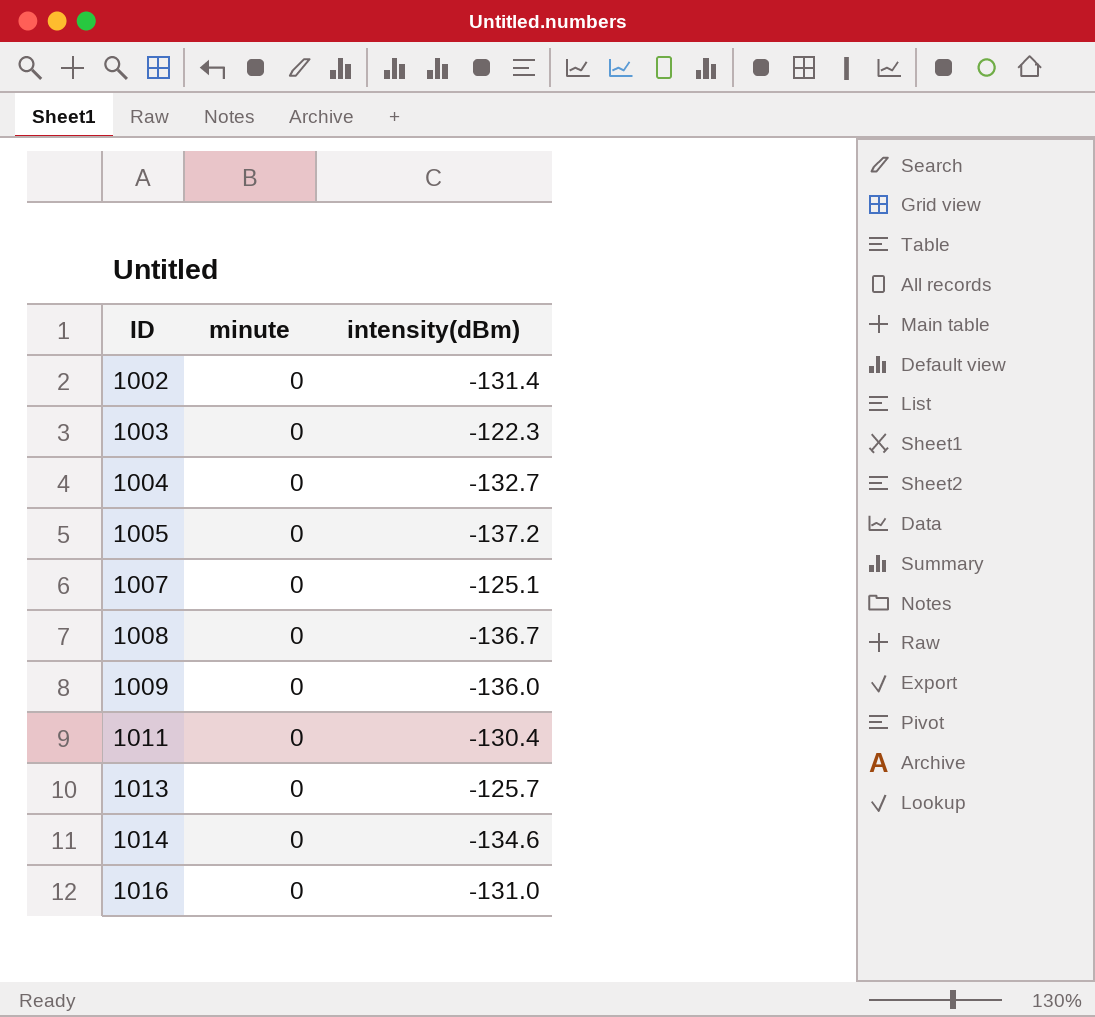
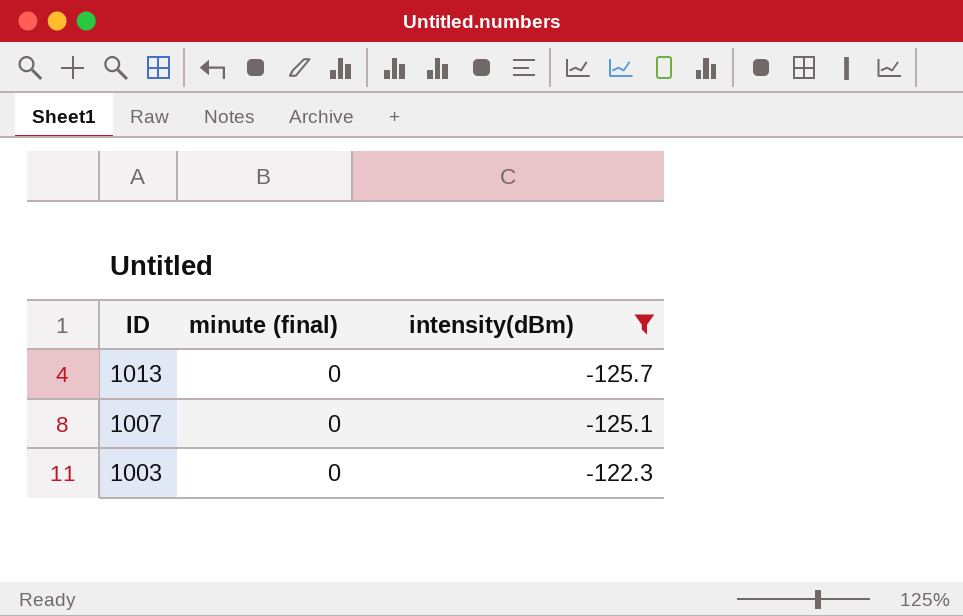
filter: none -> intensity(dBm) >= -125.7
row order: ID ascending -> ID descending
column name: minute -> minute (final)

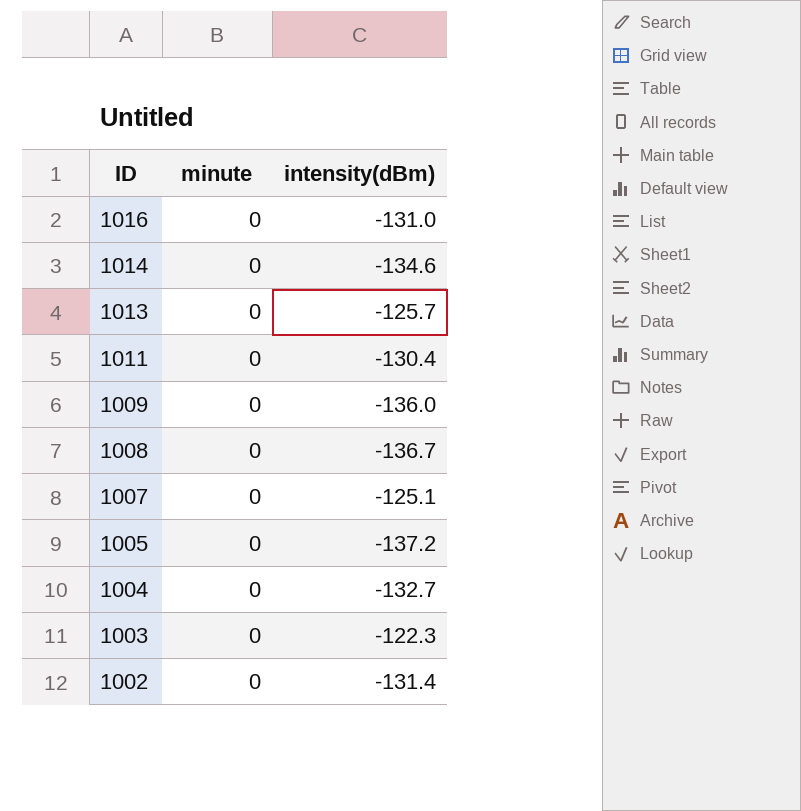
filter: intensity(dBm) >= -125.7 -> none
column name: minute (final) -> minute

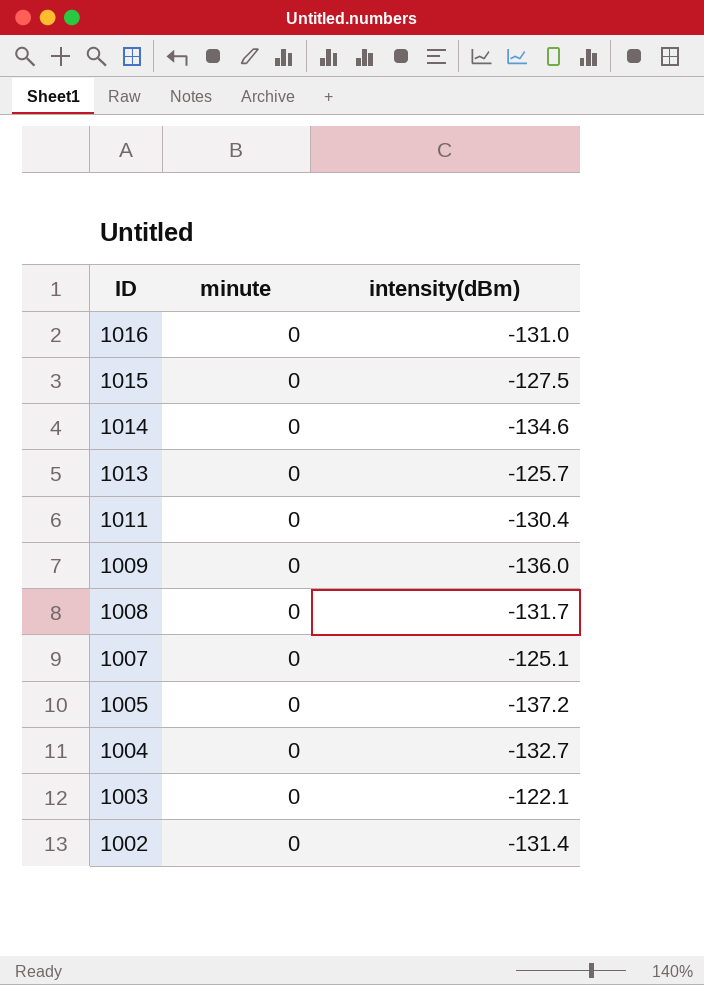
row 1015: none -> 0 | -127.5
1008 | intensity(dBm): -136.7 -> -131.7
1003 | intensity(dBm): -122.3 -> -122.1

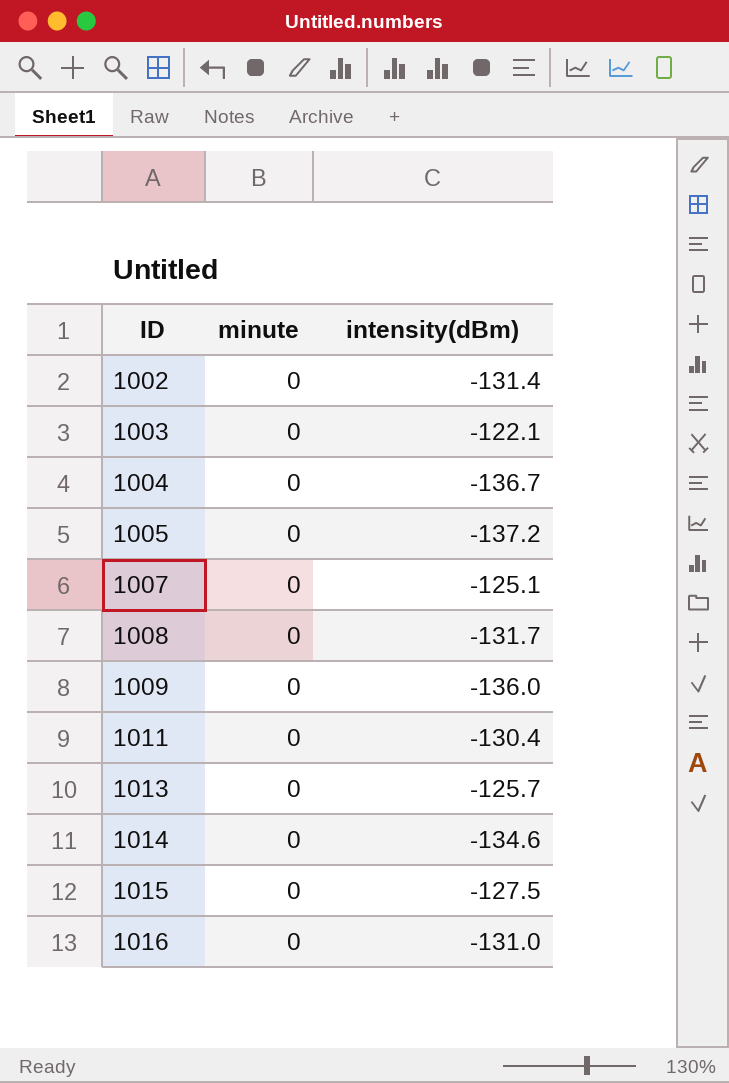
row order: ID descending -> ID ascending
1004 | intensity(dBm): -132.7 -> -136.7

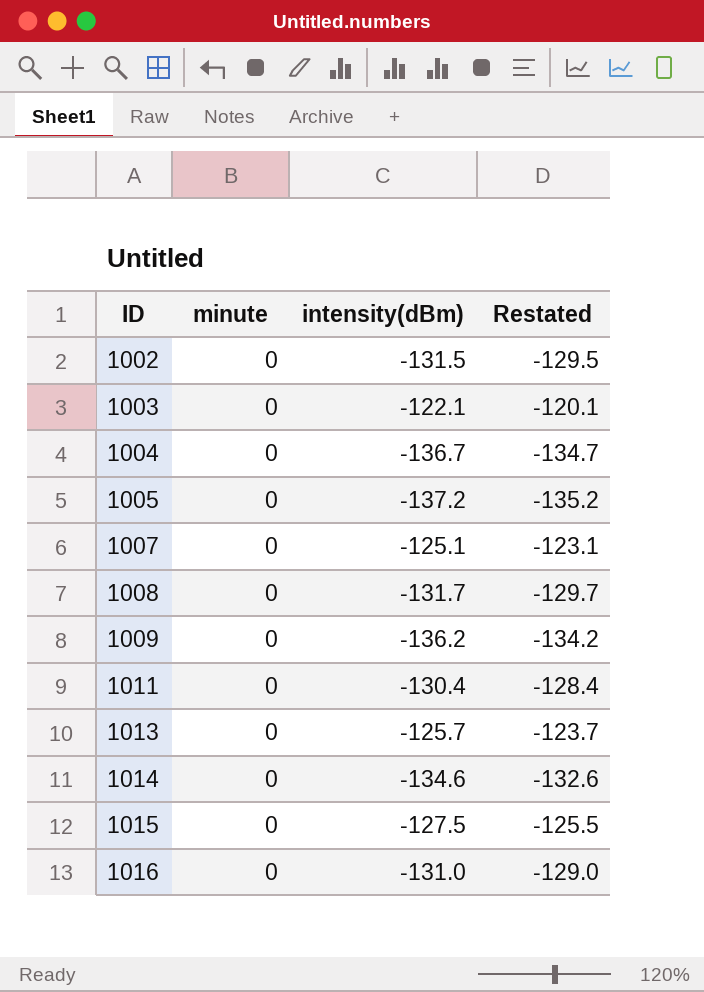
column Restated | formula: none -> [intensity(dBm)] + 2
1002 | intensity(dBm): -131.4 -> -131.5
1009 | intensity(dBm): -136.0 -> -136.2

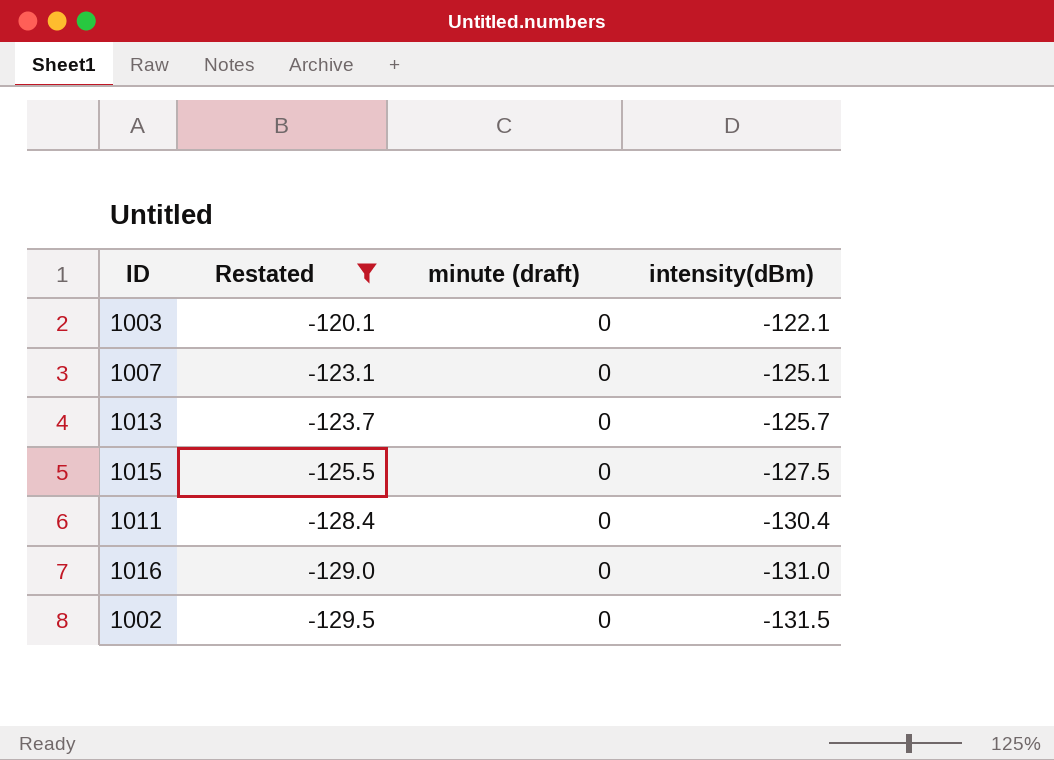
filter: none -> Restated >= -129.5
row order: ID ascending -> Restated descending
column Restated | position: 4 -> 2
column name: minute -> minute (draft)

